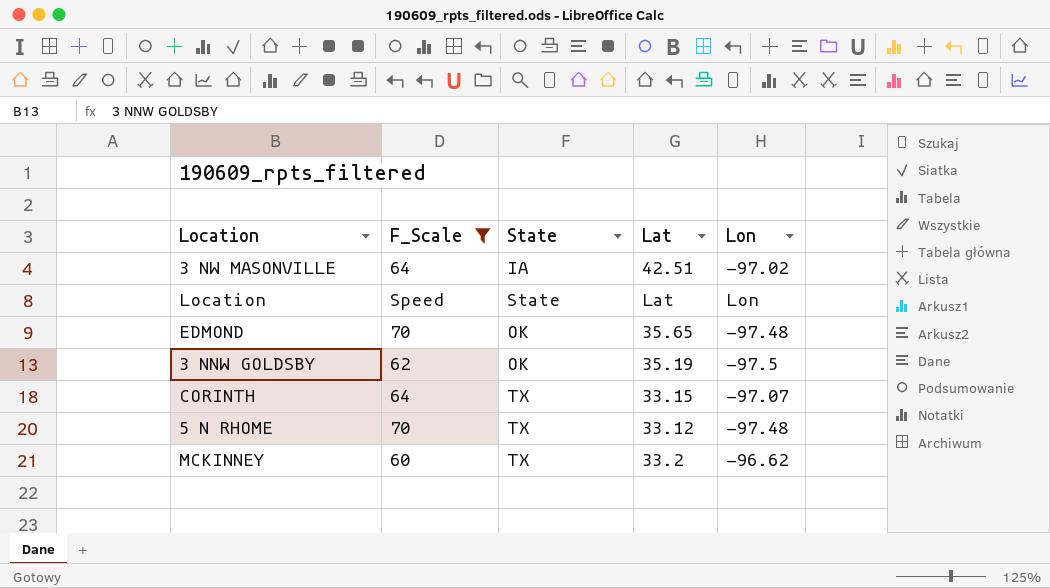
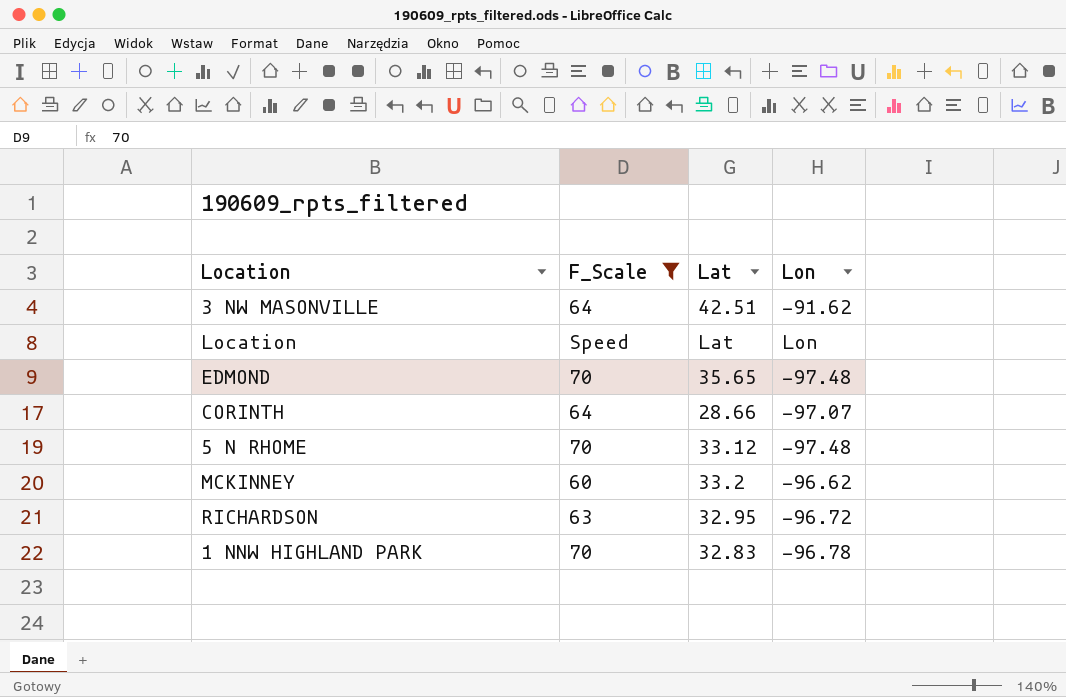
column State | position: 3 -> none
row 3 NNW GOLDSBY: 62 | OK | 35.19 | -97.5 -> none
3 NW MASONVILLE | Lon: -97.02 -> -91.62
CORINTH | Lat: 33.15 -> 28.66
row RICHARDSON: none -> 63 | 32.95 | -96.72
row 1 NNW HIGHLAND PARK: none -> 70 | 32.83 | -96.78

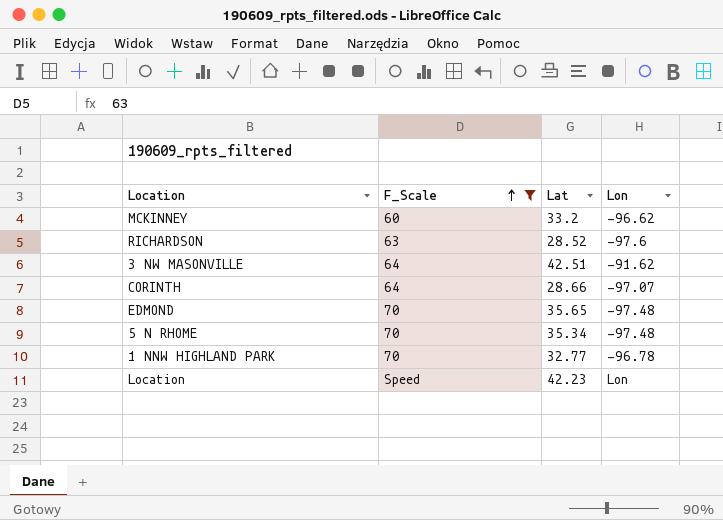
row order: none -> F_Scale ascending
RICHARDSON | Lat: 32.95 -> 28.52
RICHARDSON | Lon: -96.72 -> -97.6
5 N RHOME | Lat: 33.12 -> 35.34
1 NNW HIGHLAND PARK | Lat: 32.83 -> 32.77
Location | Lat: Lat -> 42.23

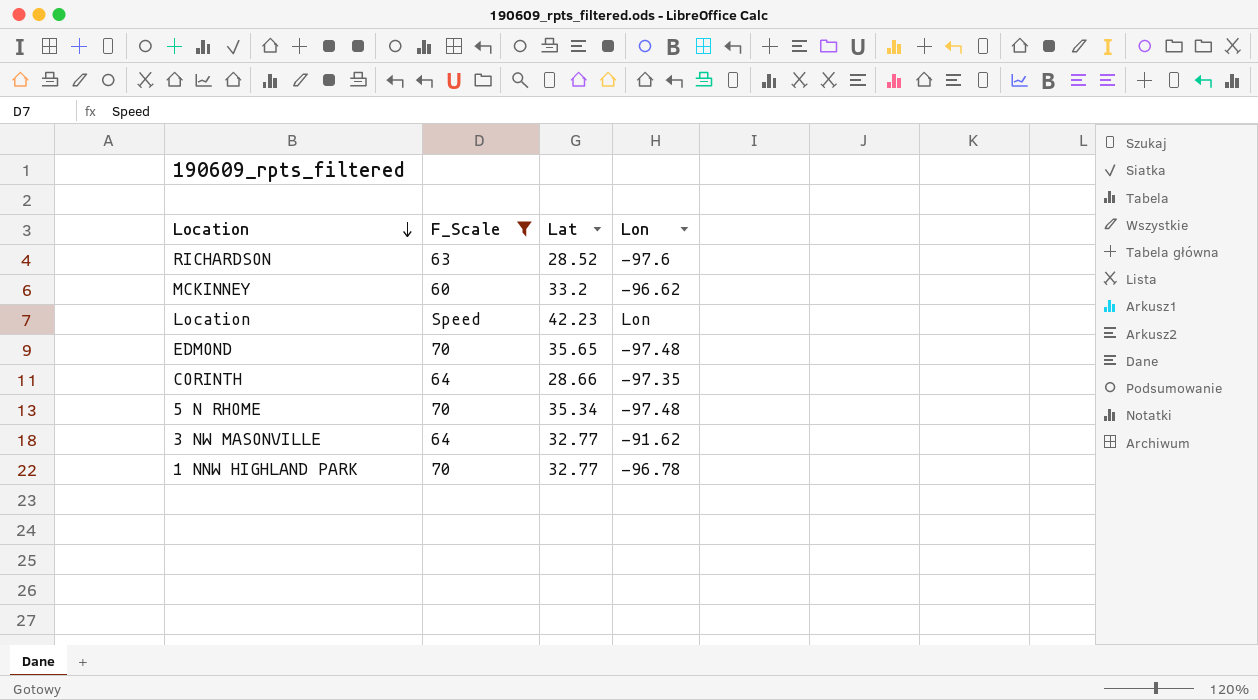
row order: F_Scale ascending -> Location descending
CORINTH | Lon: -97.07 -> -97.35
3 NW MASONVILLE | Lat: 42.51 -> 32.77

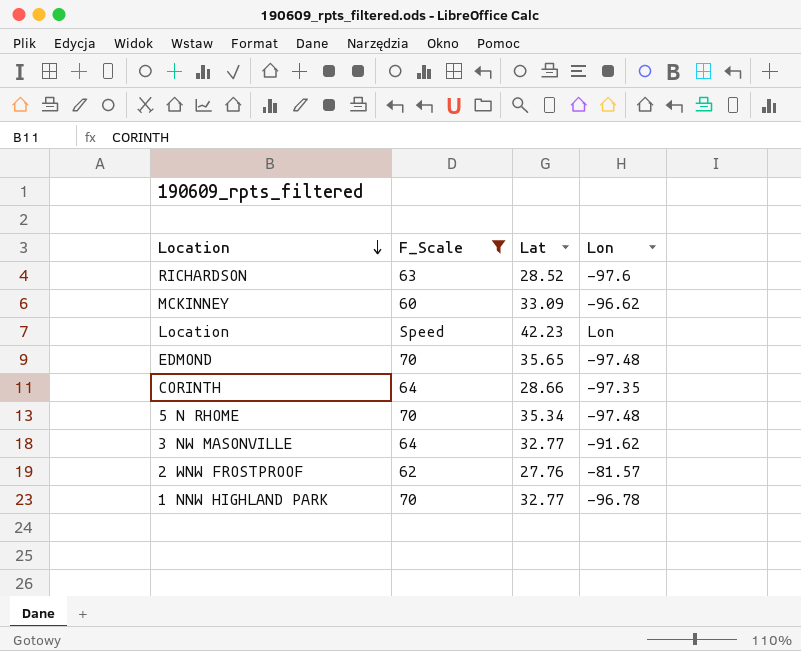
MCKINNEY | Lat: 33.2 -> 33.09
row 2 WNW FROSTPROOF: none -> 62 | 27.76 | -81.57

